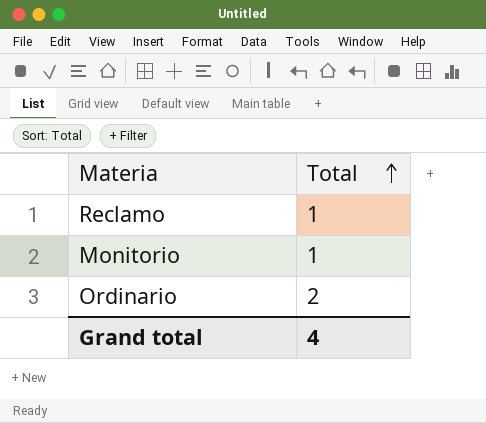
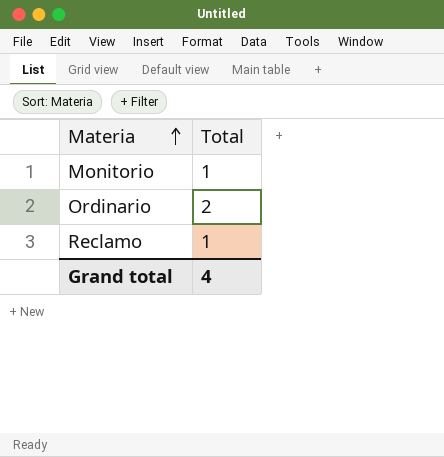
row order: Total ascending -> Materia ascending

